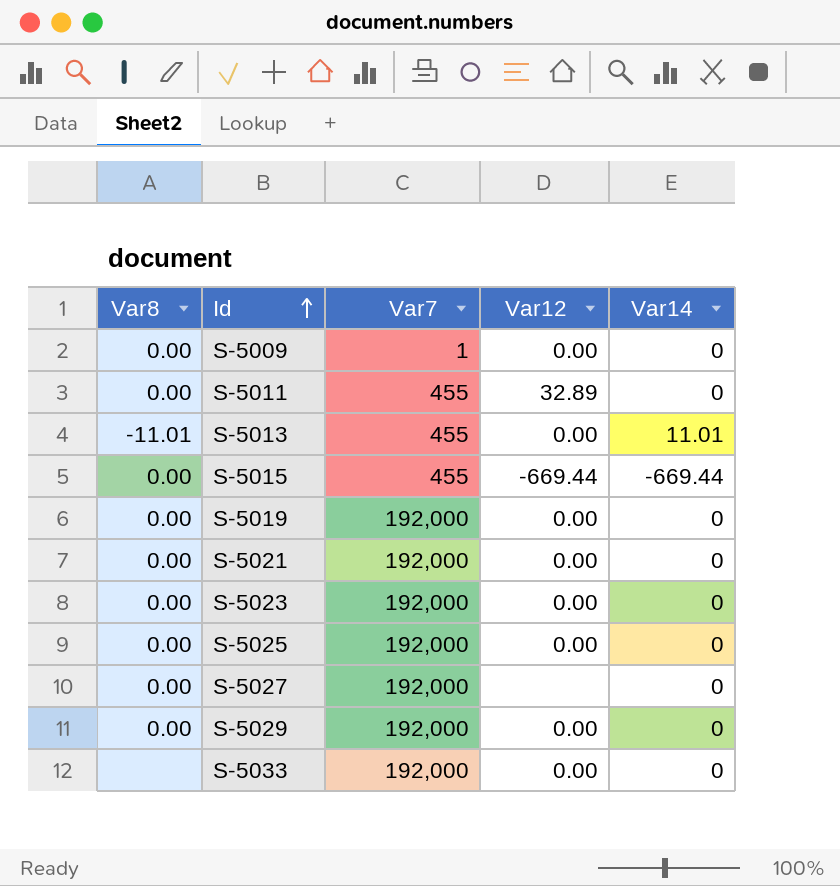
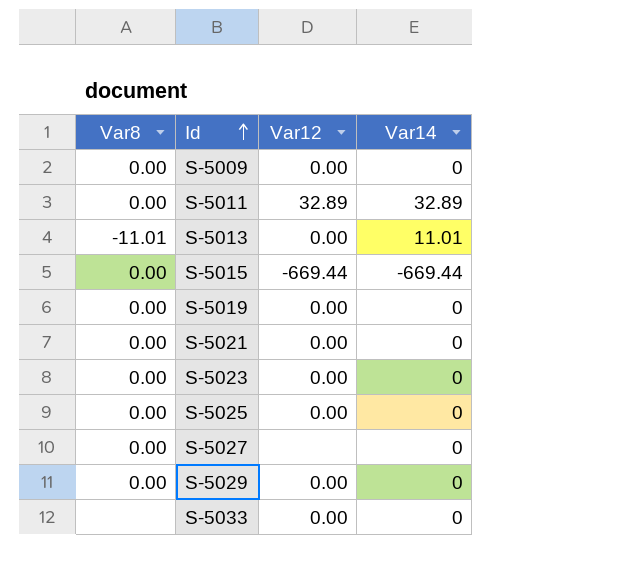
column Var7 | position: 3 -> none
S-5011 | Var14: 0 -> 32.89

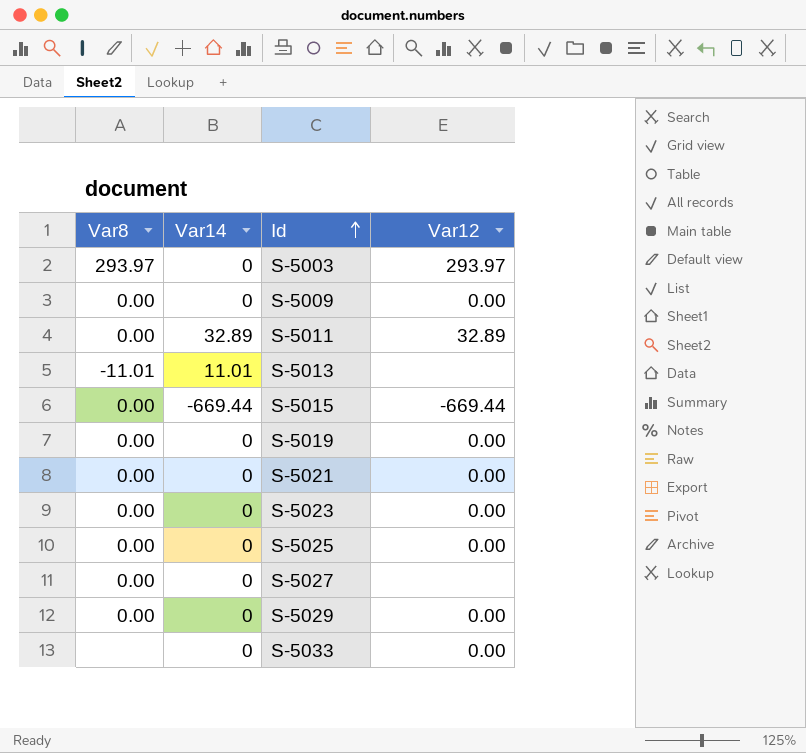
column Var14 | position: 4 -> 2
row S-5003: none -> 293.97 | 0 | 293.97
S-5013 | Var12: 0.00 -> none

